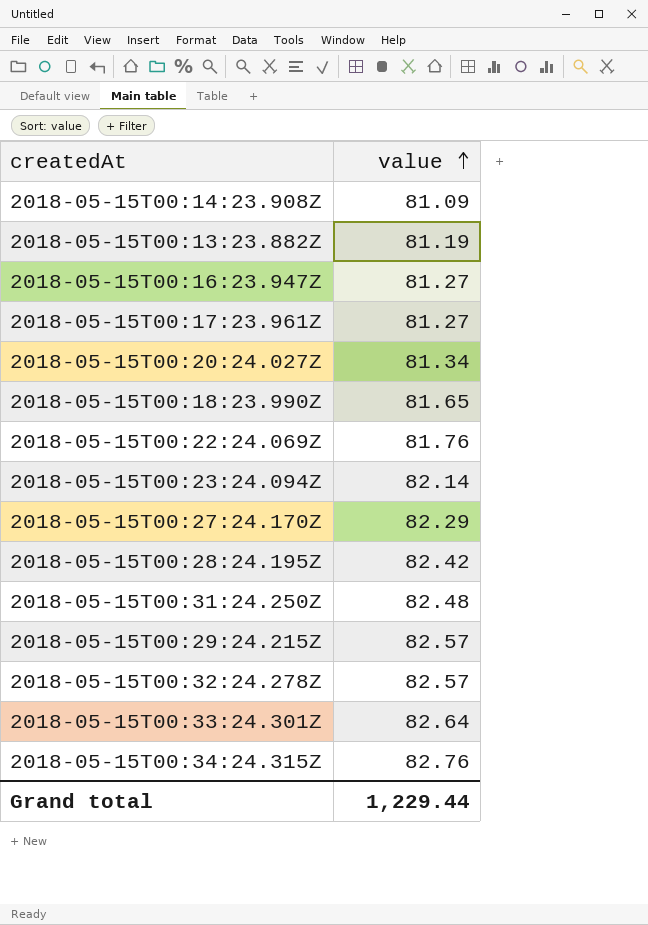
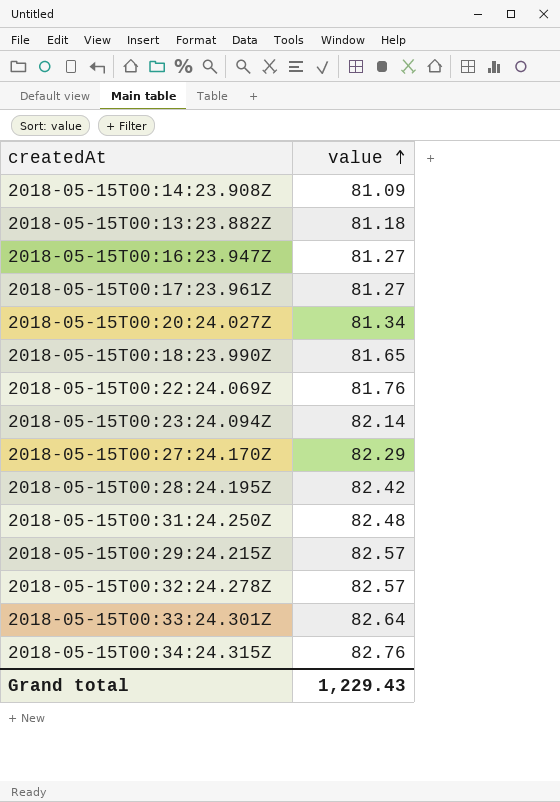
2018-05-15T00:13:23.882Z | value: 81.19 -> 81.18
Grand total | value: 1,229.44 -> 1,229.43

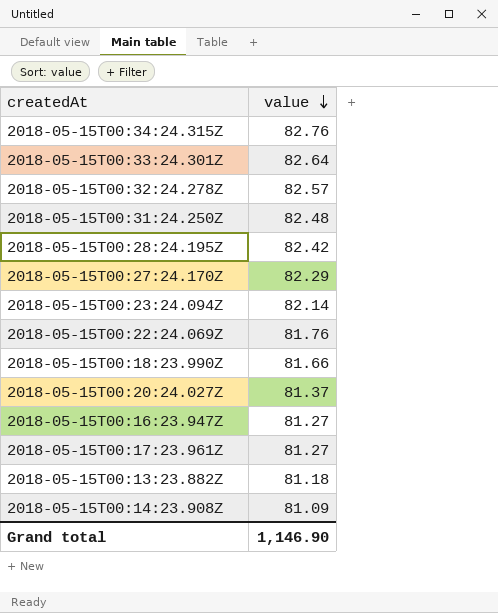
row order: value ascending -> value descending
row 2018-05-15T00:29:24.215Z: 82.57 -> none
2018-05-15T00:18:23.990Z | value: 81.65 -> 81.66
2018-05-15T00:20:24.027Z | value: 81.34 -> 81.37
Grand total | value: 1,229.43 -> 1,146.90

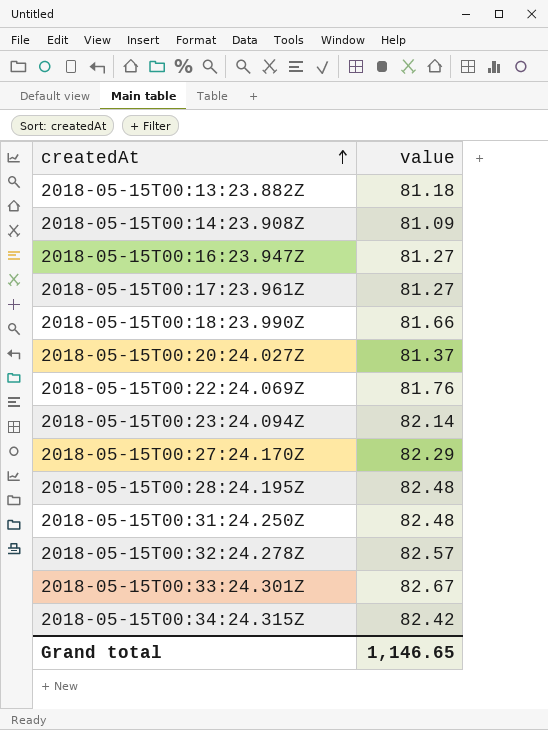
row order: value descending -> createdAt ascending
2018-05-15T00:28:24.195Z | value: 82.42 -> 82.48
2018-05-15T00:33:24.301Z | value: 82.64 -> 82.67
2018-05-15T00:34:24.315Z | value: 82.76 -> 82.42
Grand total | value: 1,146.90 -> 1,146.65

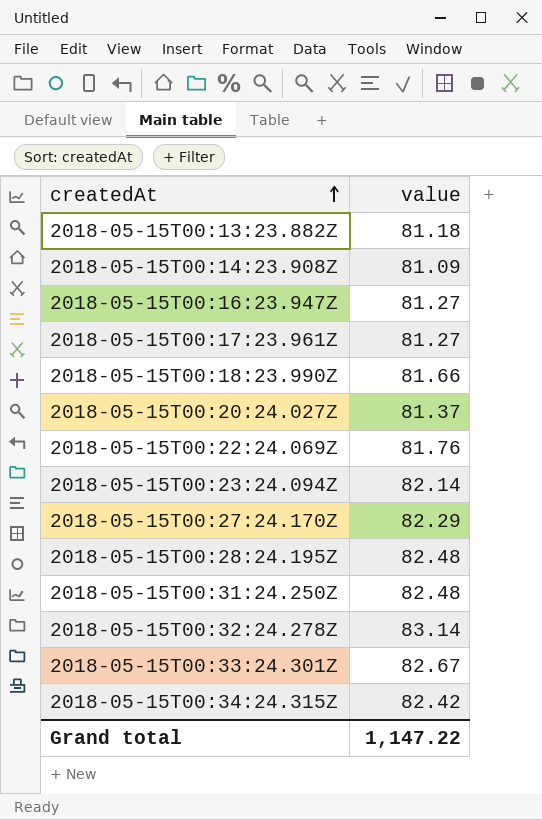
2018-05-15T00:32:24.278Z | value: 82.57 -> 83.14
Grand total | value: 1,146.65 -> 1,147.22

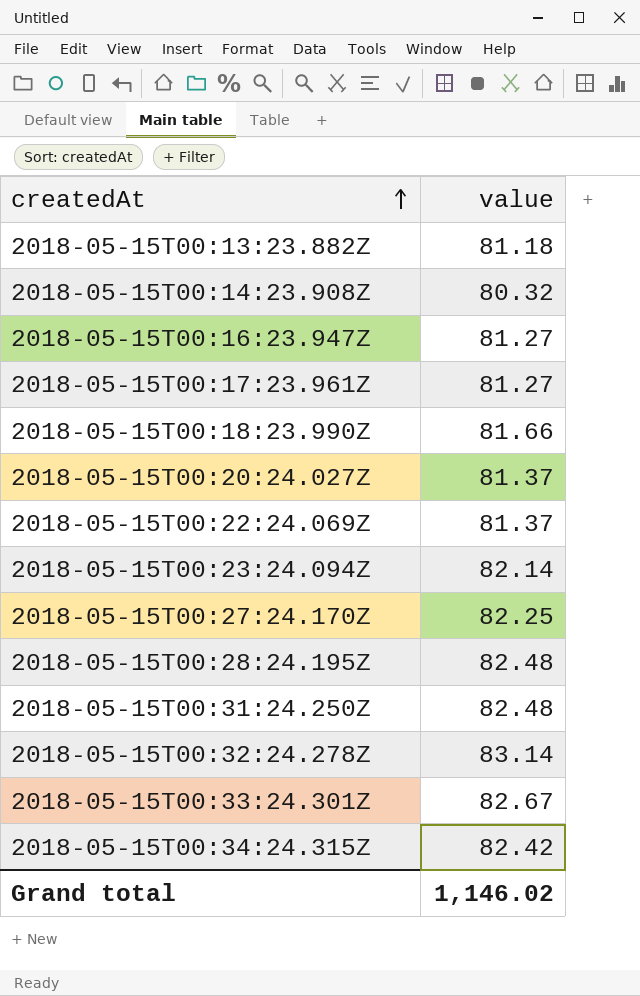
2018-05-15T00:14:23.908Z | value: 81.09 -> 80.32
2018-05-15T00:22:24.069Z | value: 81.76 -> 81.37
2018-05-15T00:27:24.170Z | value: 82.29 -> 82.25
Grand total | value: 1,147.22 -> 1,146.02

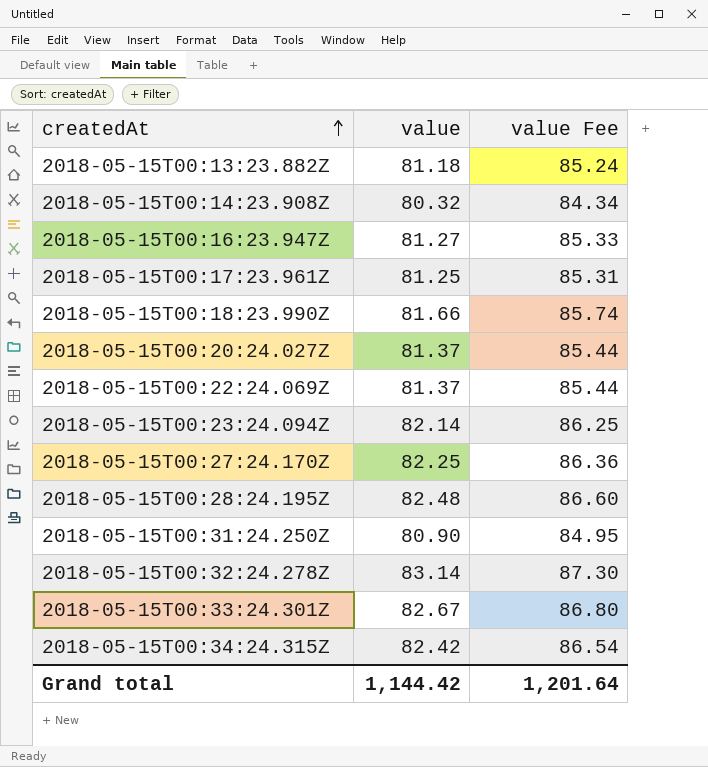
column value Fee | formula: none -> [value] * 1.05
2018-05-15T00:17:23.961Z | value: 81.27 -> 81.25
2018-05-15T00:31:24.250Z | value: 82.48 -> 80.90
Grand total | value: 1,146.02 -> 1,144.42

